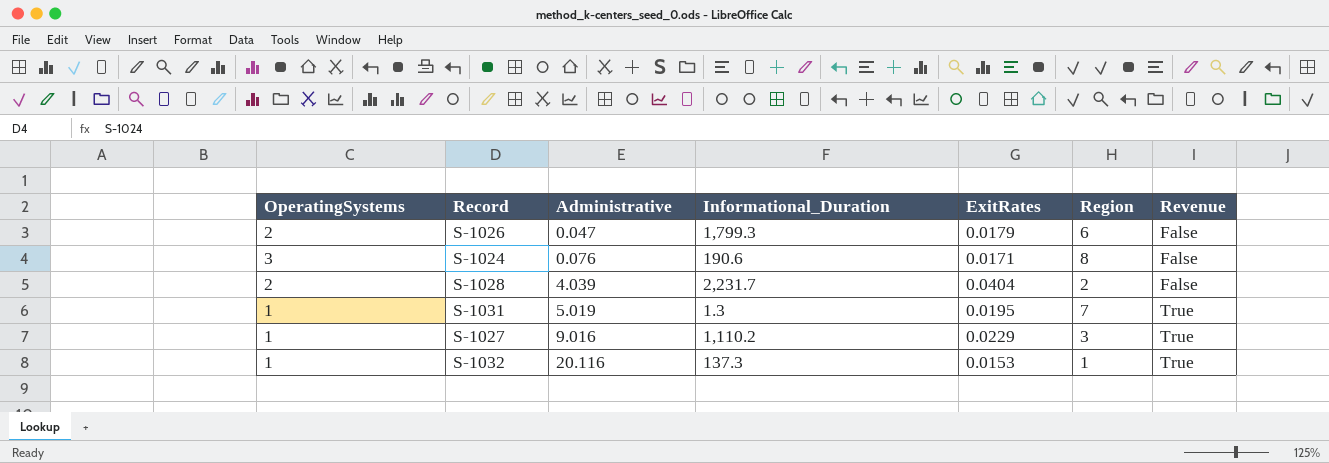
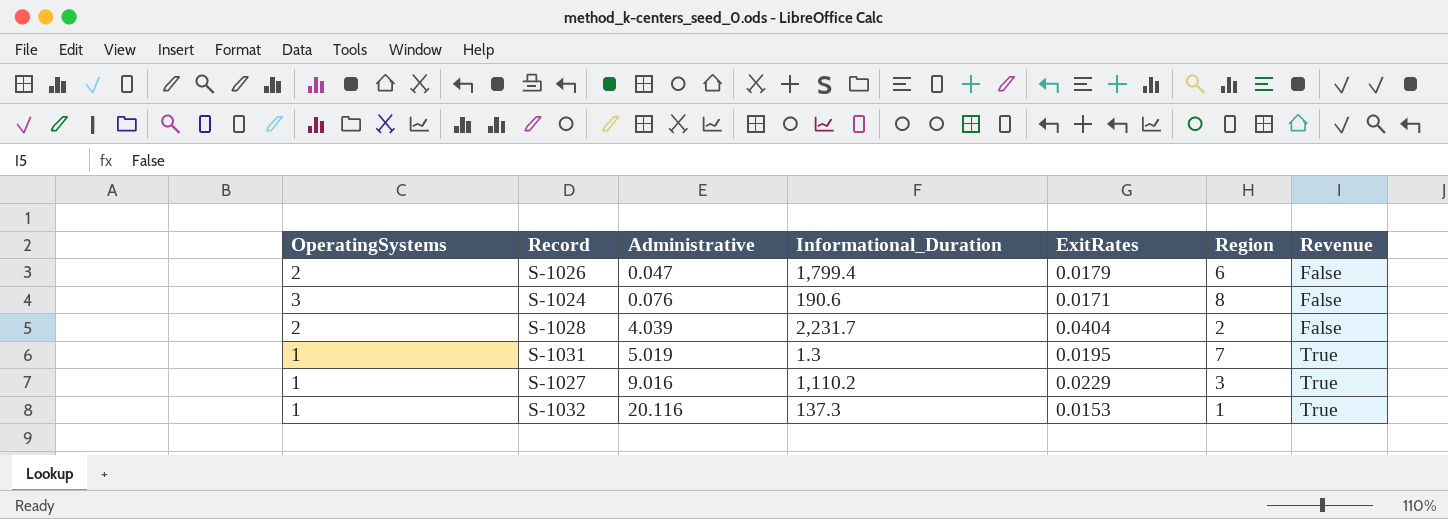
S-1026 | Informational_Duration: 1,799.3 -> 1,799.4

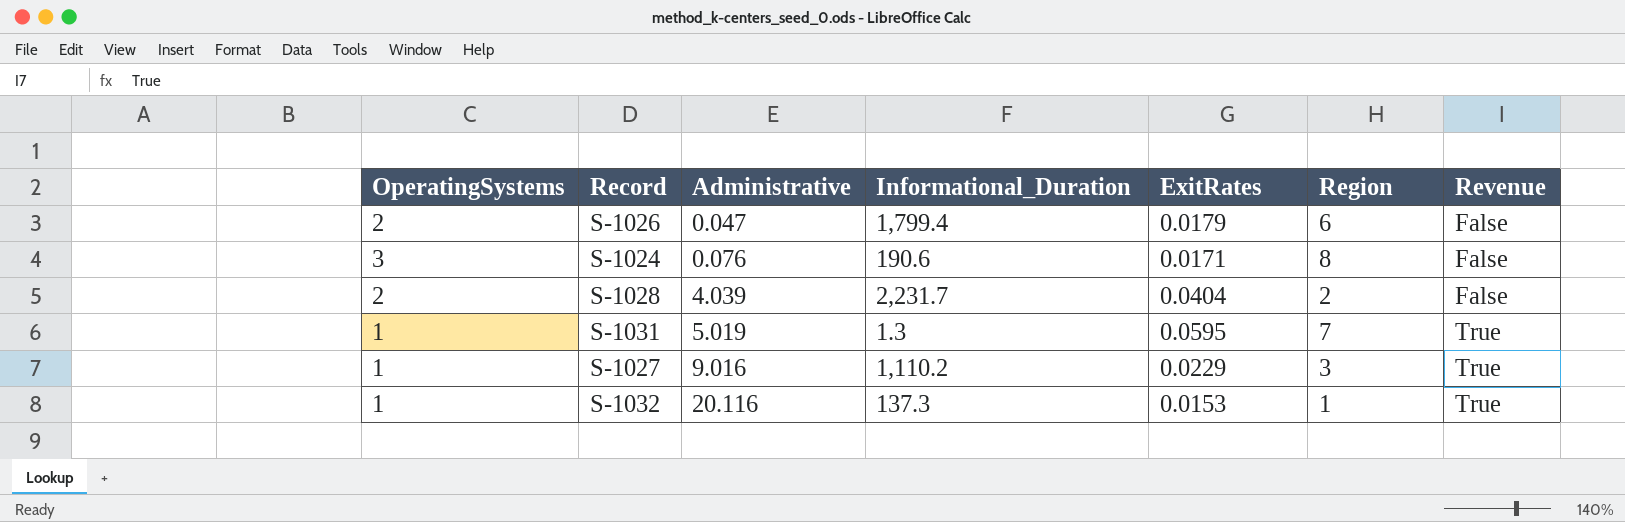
S-1031 | ExitRates: 0.0195 -> 0.0595

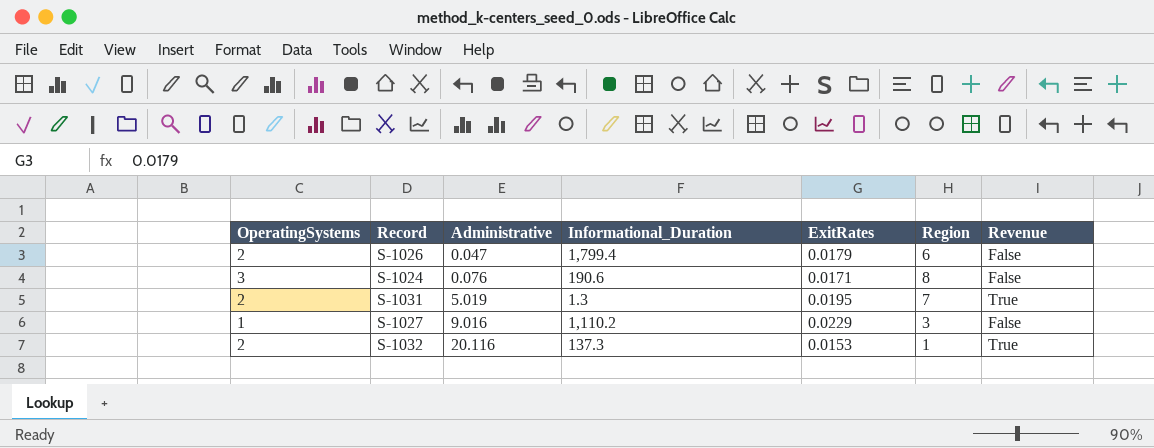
row S-1028: 2 | 4.039 | 2,231.7 | 0.0404 | 2 | False -> none
S-1031 | OperatingSystems: 1 -> 2
S-1031 | ExitRates: 0.0595 -> 0.0195
S-1027 | Revenue: True -> False
S-1032 | OperatingSystems: 1 -> 2

